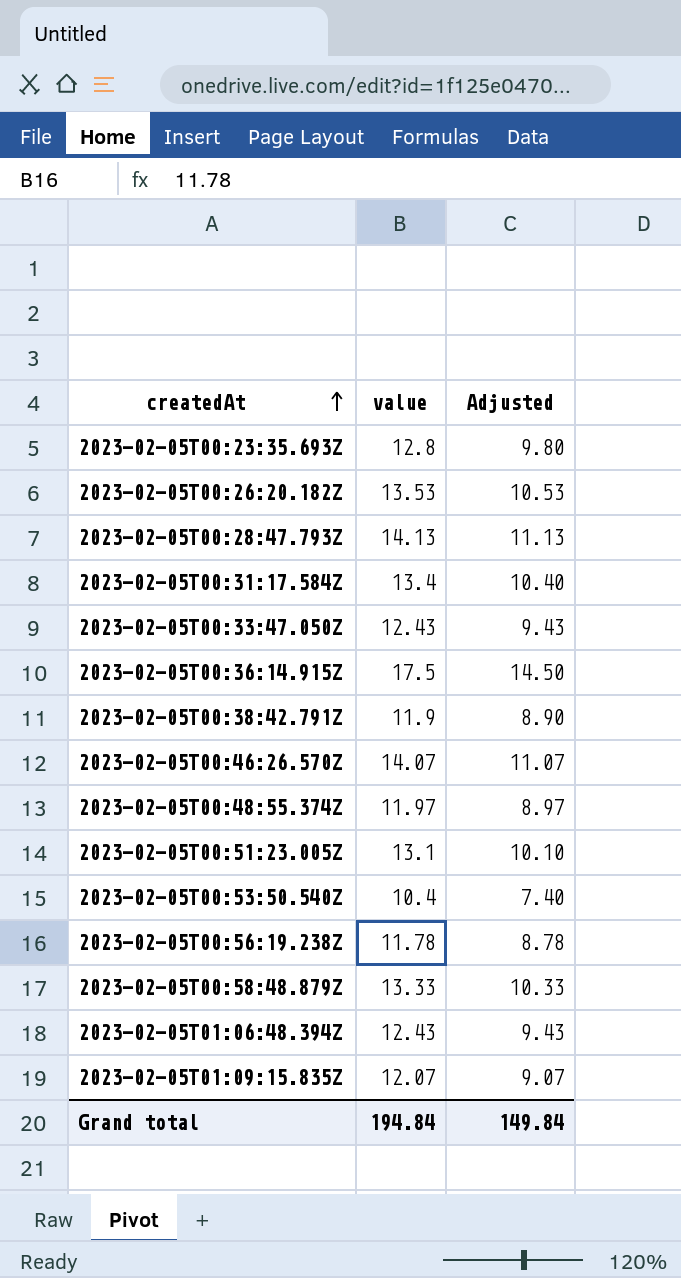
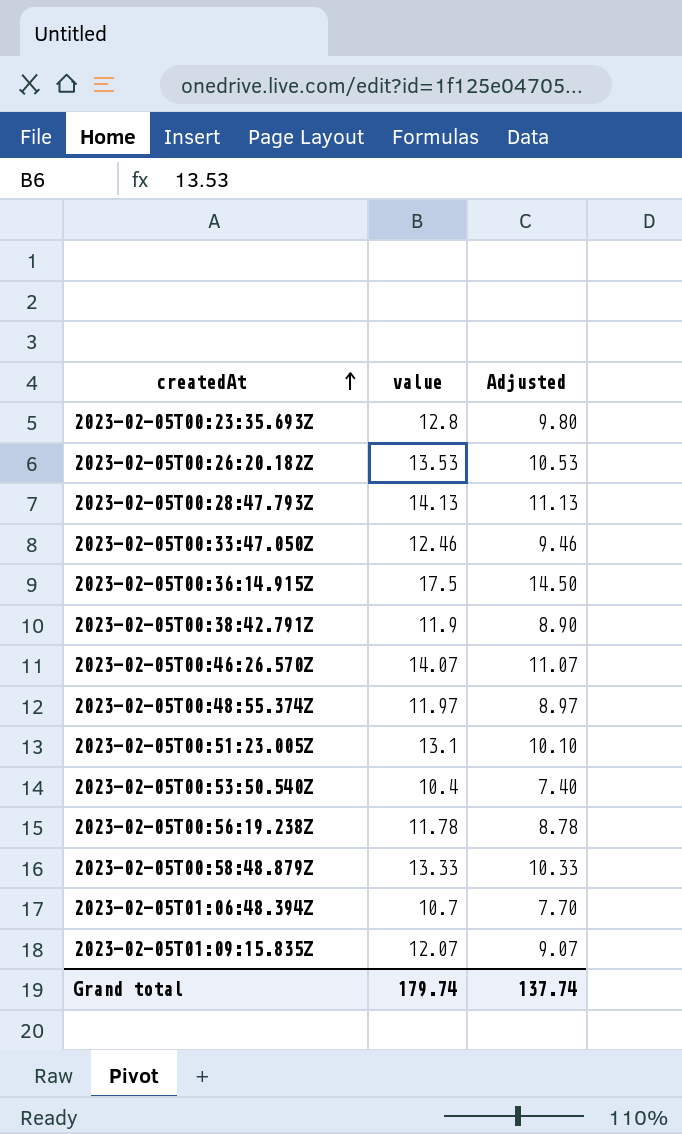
row 2023-02-05T00:31:17.584Z: 13.4 | 10.40 -> none
2023-02-05T00:33:47.050Z | value: 12.43 -> 12.46
2023-02-05T00:33:47.050Z | Adjusted: 9.43 -> 9.46
2023-02-05T01:06:48.394Z | value: 12.43 -> 10.7
2023-02-05T01:06:48.394Z | Adjusted: 9.43 -> 7.70
Grand total | value: 194.84 -> 179.74
Grand total | Adjusted: 149.84 -> 137.74

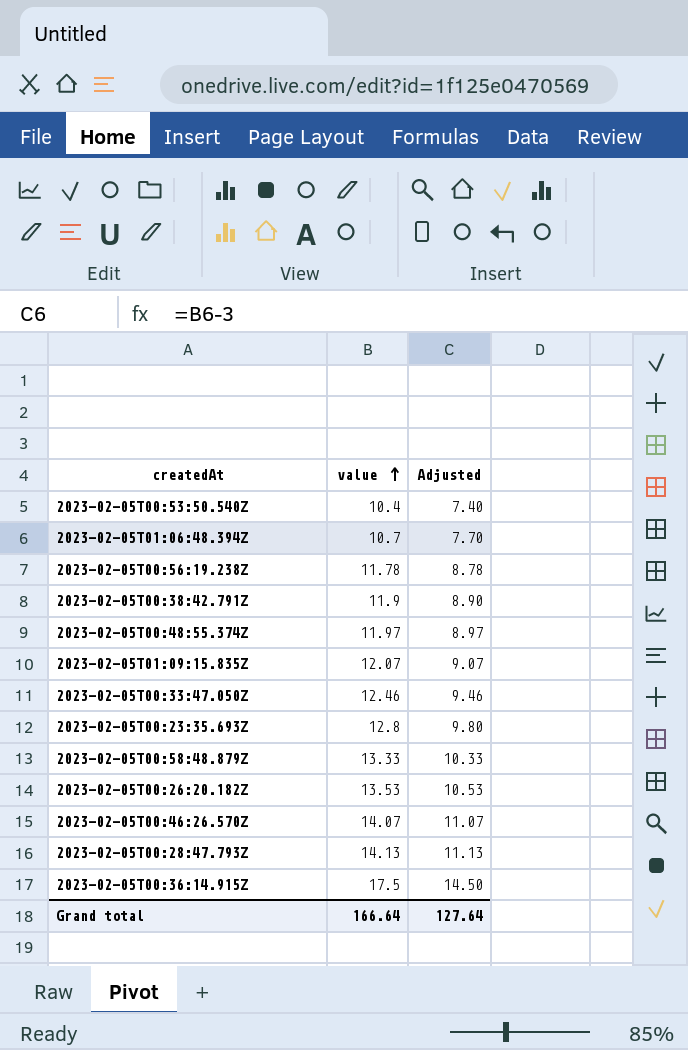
row order: createdAt ascending -> value ascending
row 2023-02-05T00:51:23.005Z: 13.1 | 10.10 -> none
Grand total | value: 179.74 -> 166.64
Grand total | Adjusted: 137.74 -> 127.64

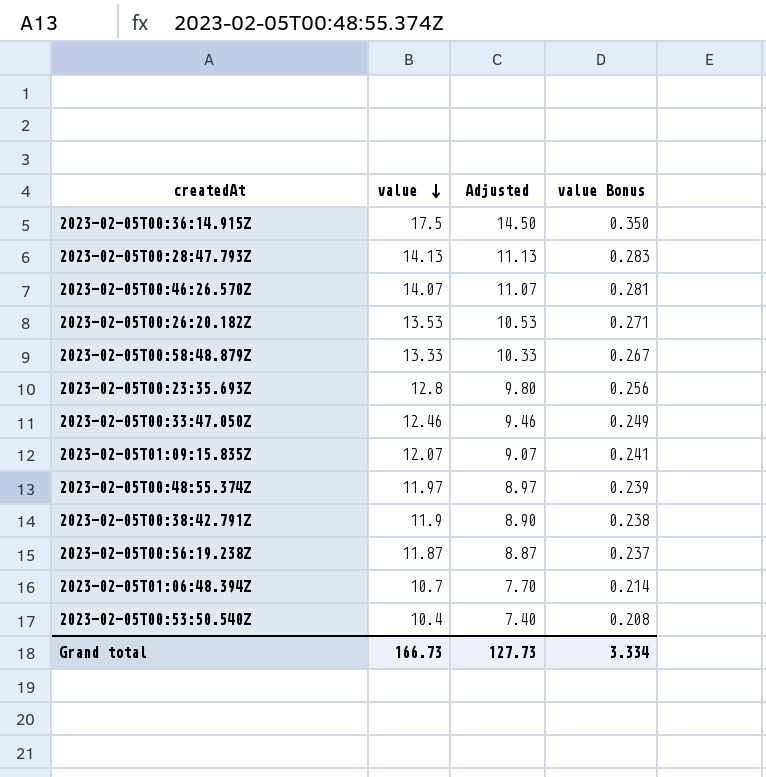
row order: value ascending -> value descending
column value Bonus | formula: none -> [value] * 0.02
2023-02-05T00:56:19.238Z | value: 11.78 -> 11.87
2023-02-05T00:56:19.238Z | Adjusted: 8.78 -> 8.87
Grand total | value: 166.64 -> 166.73
Grand total | Adjusted: 127.64 -> 127.73

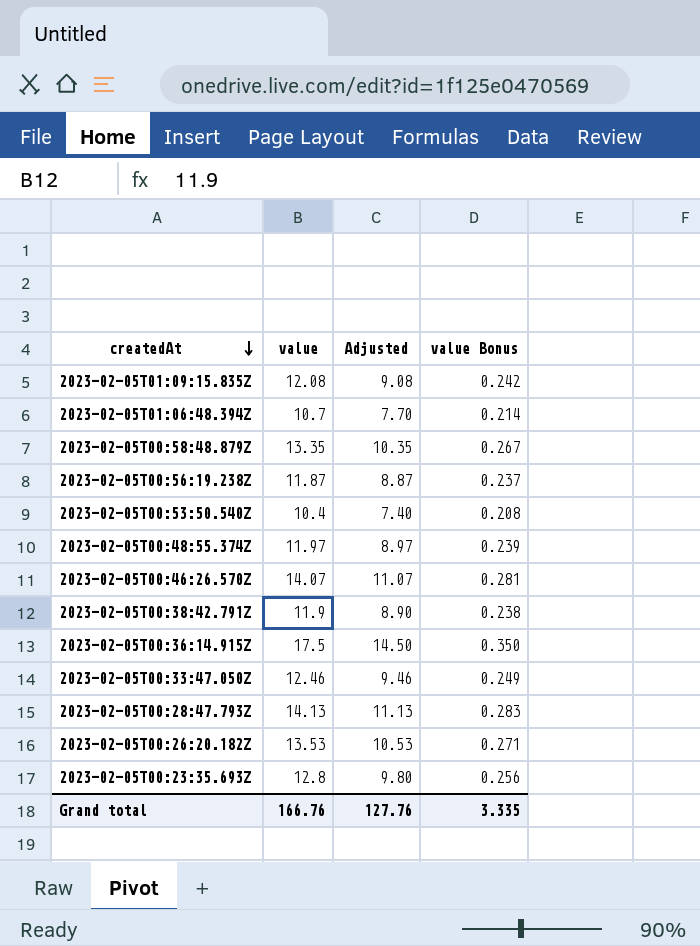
row order: value descending -> createdAt descending
2023-02-05T01:09:15.835Z | value: 12.07 -> 12.08
2023-02-05T01:09:15.835Z | Adjusted: 9.07 -> 9.08
2023-02-05T01:09:15.835Z | value Bonus: 0.241 -> 0.242
2023-02-05T00:58:48.879Z | value: 13.33 -> 13.35
2023-02-05T00:58:48.879Z | Adjusted: 10.33 -> 10.35
Grand total | value: 166.73 -> 166.76
Grand total | Adjusted: 127.73 -> 127.76
Grand total | value Bonus: 3.334 -> 3.335

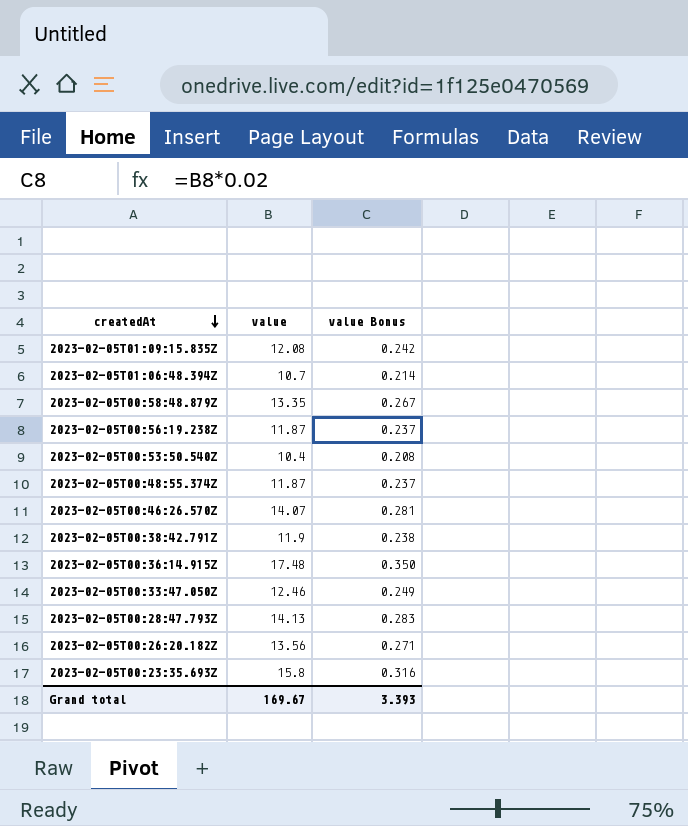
column Adjusted | formula: [value] - 3 -> none
2023-02-05T00:48:55.374Z | value: 11.97 -> 11.87
2023-02-05T00:48:55.374Z | value Bonus: 0.239 -> 0.237
2023-02-05T00:36:14.915Z | value: 17.5 -> 17.48
2023-02-05T00:26:20.182Z | value: 13.53 -> 13.56
2023-02-05T00:23:35.693Z | value: 12.8 -> 15.8
2023-02-05T00:23:35.693Z | value Bonus: 0.256 -> 0.316
Grand total | value: 166.76 -> 169.67
Grand total | value Bonus: 3.335 -> 3.393

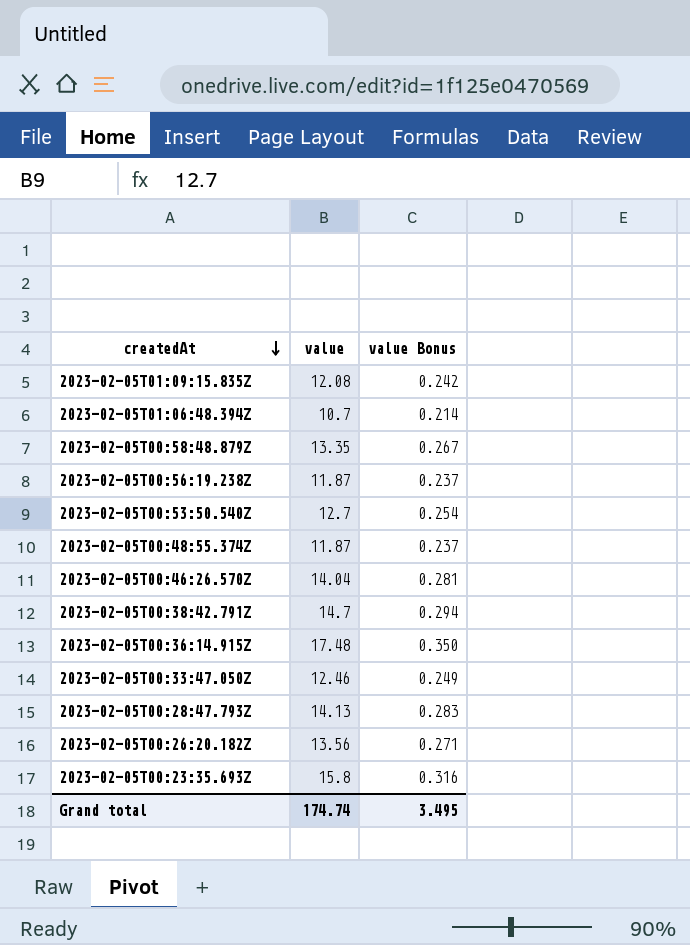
2023-02-05T00:53:50.540Z | value: 10.4 -> 12.7
2023-02-05T00:53:50.540Z | value Bonus: 0.208 -> 0.254
2023-02-05T00:46:26.570Z | value: 14.07 -> 14.04
2023-02-05T00:38:42.791Z | value: 11.9 -> 14.7
2023-02-05T00:38:42.791Z | value Bonus: 0.238 -> 0.294
Grand total | value: 169.67 -> 174.74
Grand total | value Bonus: 3.393 -> 3.495

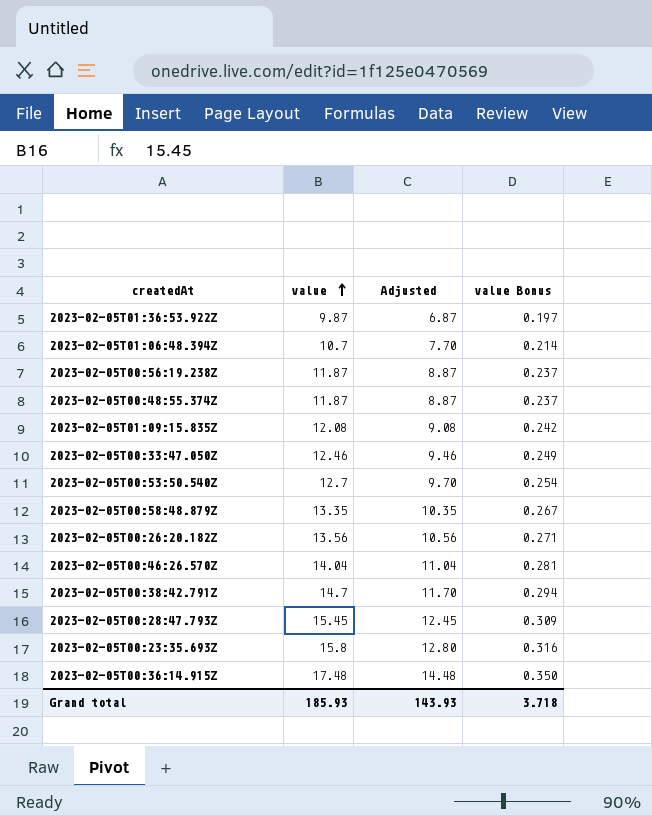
row order: createdAt descending -> value ascending
column Adjusted | formula: none -> [value] - 3
row 2023-02-05T01:36:53.922Z: none -> 9.87 | 6.87 | 0.197
2023-02-05T00:28:47.793Z | value: 14.13 -> 15.45
2023-02-05T00:28:47.793Z | value Bonus: 0.283 -> 0.309
Grand total | value: 174.74 -> 185.93
Grand total | value Bonus: 3.495 -> 3.718

